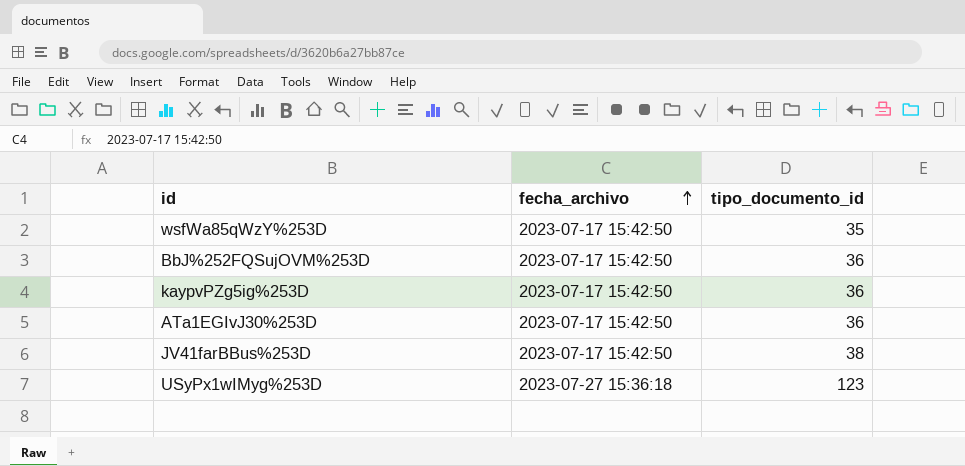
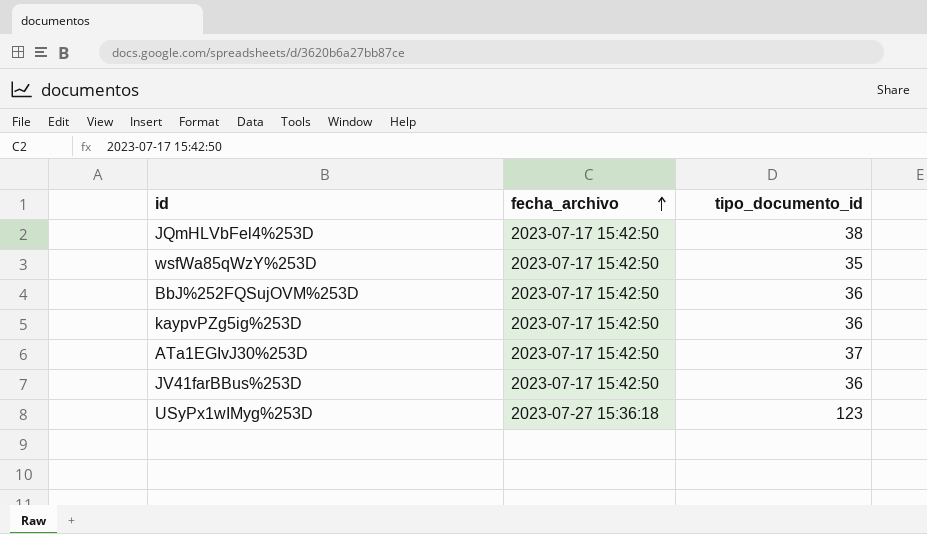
row JQmHLVbFel4%253D: none -> 2023-07-17 15:42:50 | 38
ATa1EGIvJ30%253D | tipo_documento_id: 36 -> 37
JV41farBBus%253D | tipo_documento_id: 38 -> 36

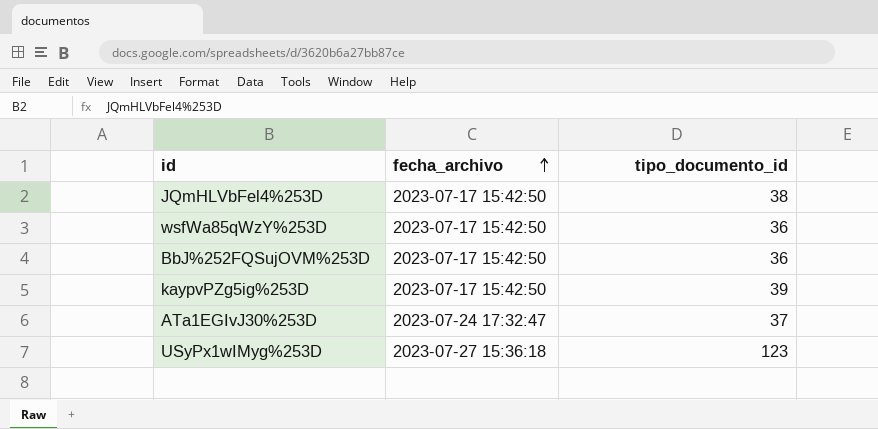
row JV41farBBus%253D: 2023-07-17 15:42:50 | 36 -> none
wsfWa85qWzY%253D | tipo_documento_id: 35 -> 36
kaypvPZg5ig%253D | tipo_documento_id: 36 -> 39
ATa1EGIvJ30%253D | fecha_archivo: 2023-07-17 15:42:50 -> 2023-07-24 17:32:47

